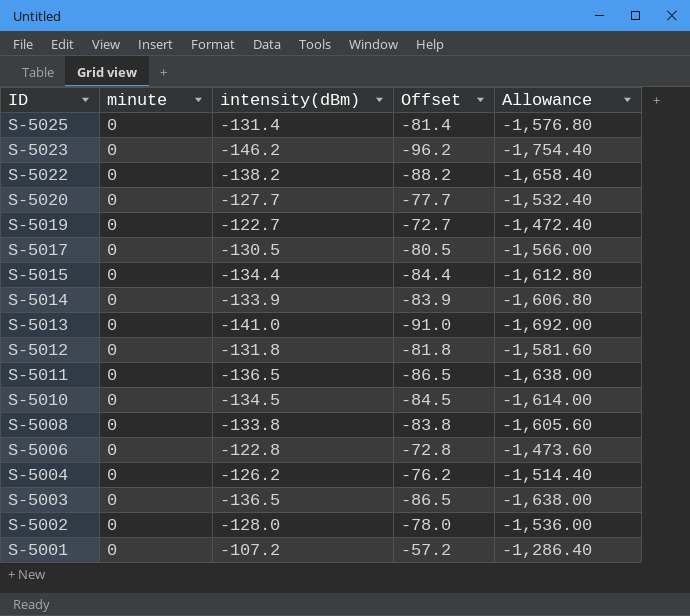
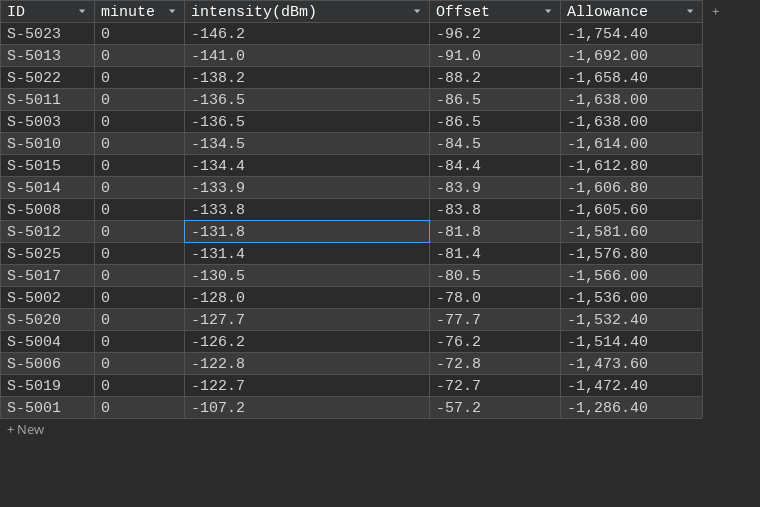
row order: ID descending -> intensity(dBm) ascending

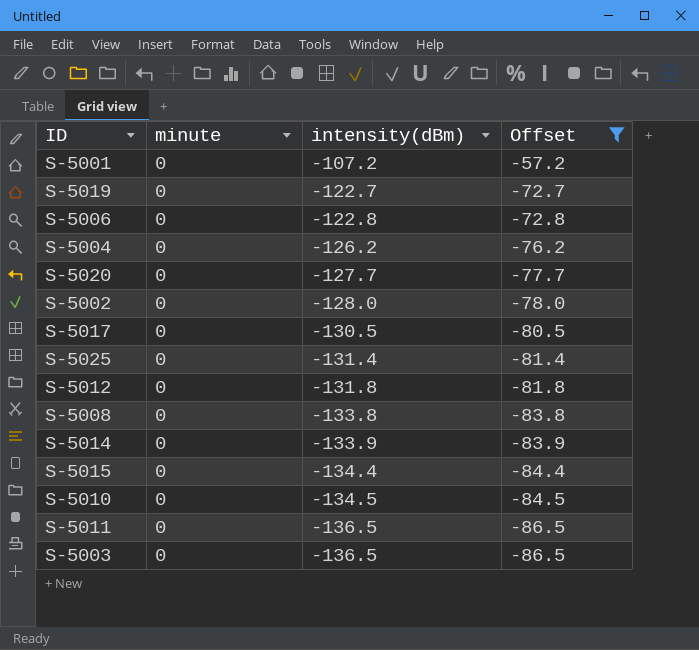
filter: none -> Offset >= -86.5
row order: intensity(dBm) ascending -> intensity(dBm) descending
column Allowance | formula: [intensity(dBm)] * 12 -> none

